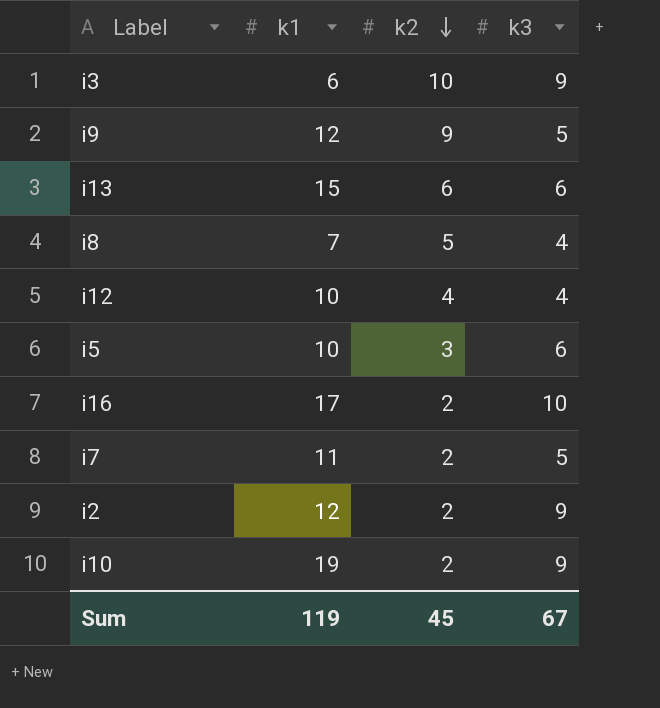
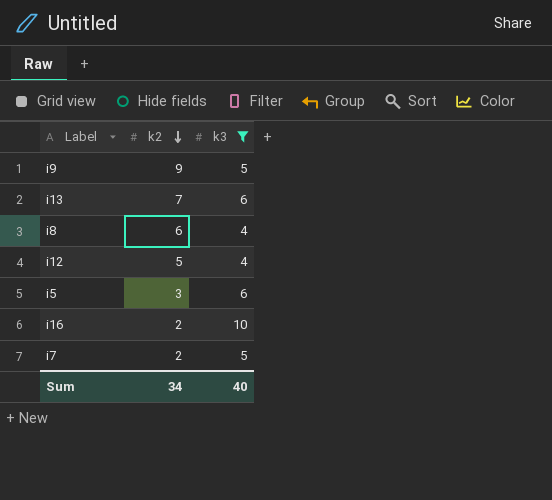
filter: none -> k3 != 9
column k1 | position: 2 -> none
i13 | k2: 6 -> 7
i8 | k2: 5 -> 6
i12 | k2: 4 -> 5
Sum | k2: 45 -> 34
Sum | k3: 67 -> 40

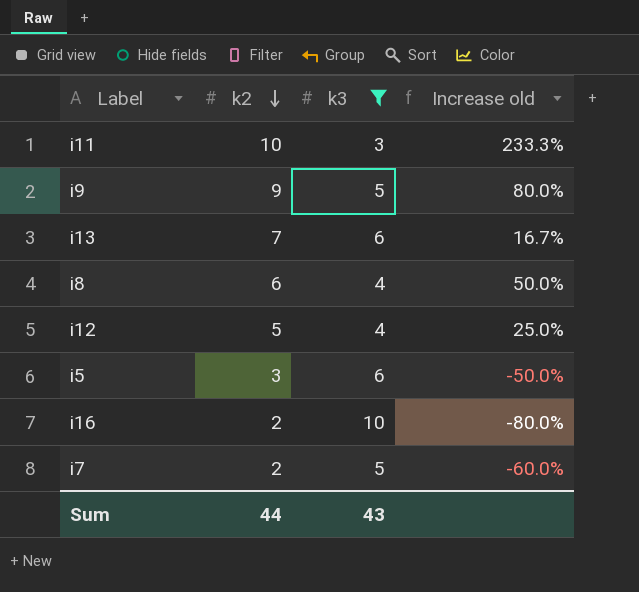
column Increase old | formula: none -> ([k2] - [k3]) / [k3]
row i11: none -> 10 | 3 | 233.3%
Sum | k2: 34 -> 44
Sum | k3: 40 -> 43

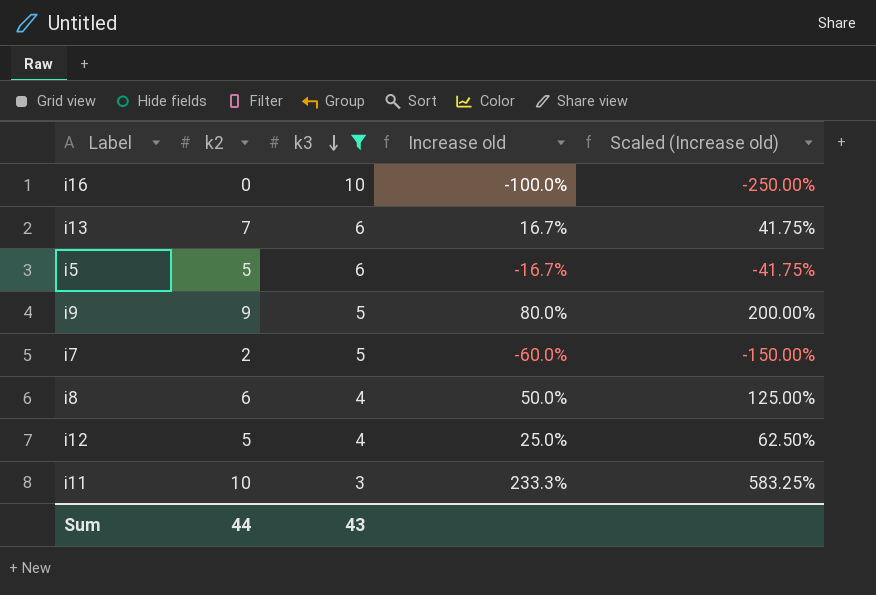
row order: k2 descending -> k3 descending
column Scaled (Increase old) | formula: none -> [Increase old] * 2.5
i16 | k2: 2 -> 0
i16 | Increase old: -80.0% -> -100.0%
i5 | k2: 3 -> 5
i5 | Increase old: -50.0% -> -16.7%

